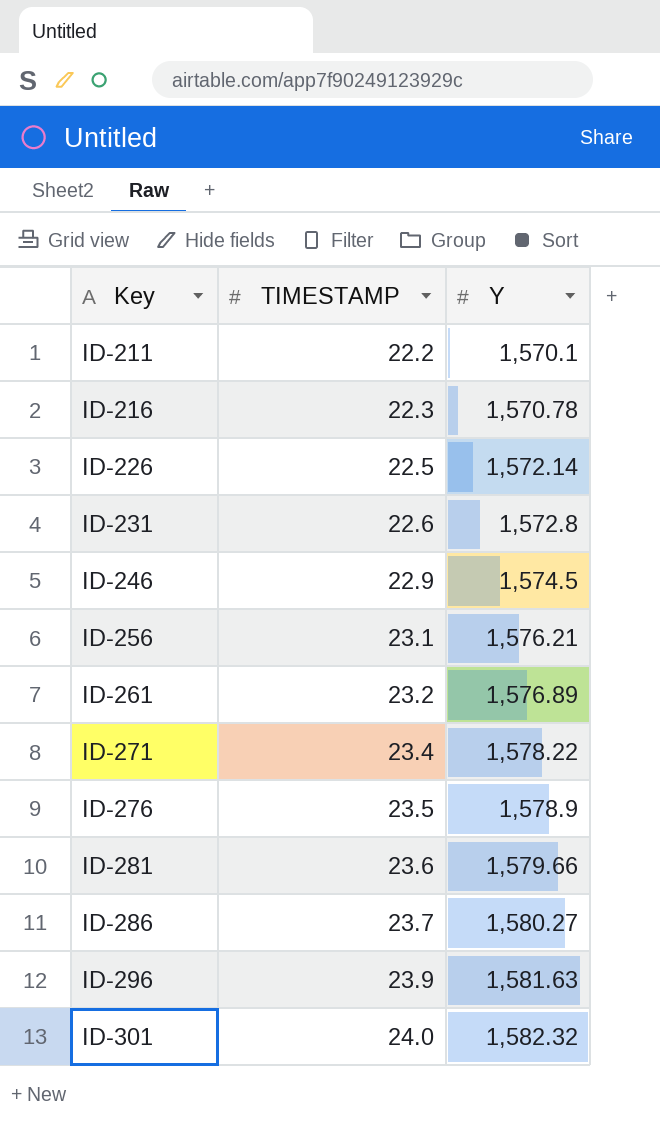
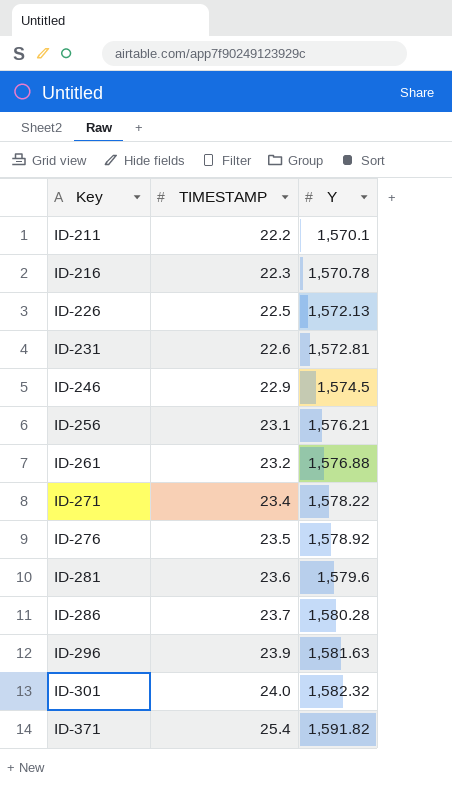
ID-226 | Y: 1,572.14 -> 1,572.13
ID-231 | Y: 1,572.8 -> 1,572.81
ID-261 | Y: 1,576.89 -> 1,576.88
ID-276 | Y: 1,578.9 -> 1,578.92
ID-281 | Y: 1,579.66 -> 1,579.6
ID-286 | Y: 1,580.27 -> 1,580.28
row ID-371: none -> 25.4 | 1,591.82

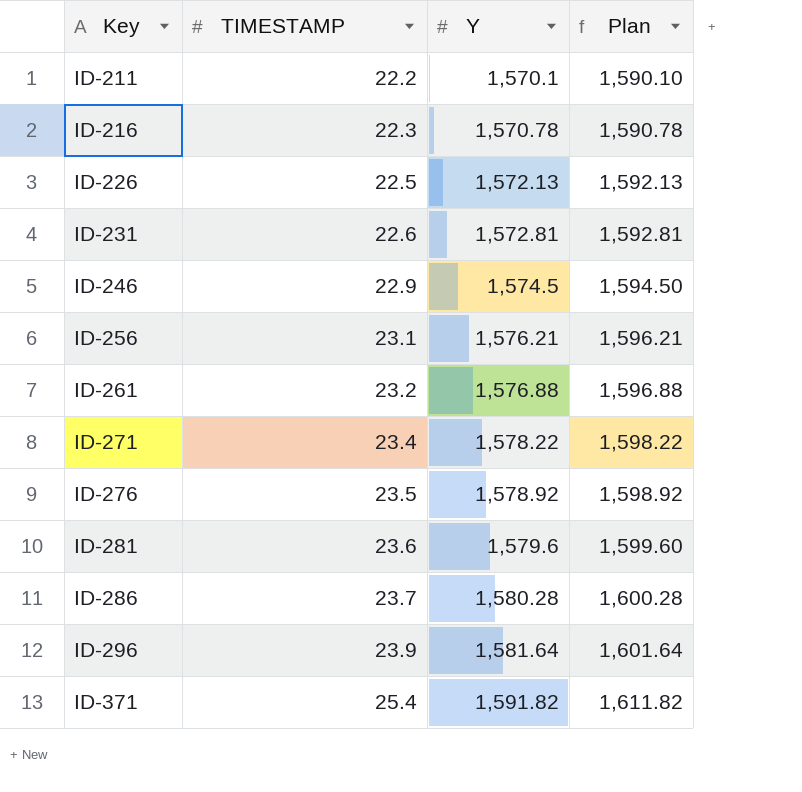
column Plan | formula: none -> [Y] + 20
row ID-301: 24.0 | 1,582.32 -> none
ID-296 | Y: 1,581.63 -> 1,581.64

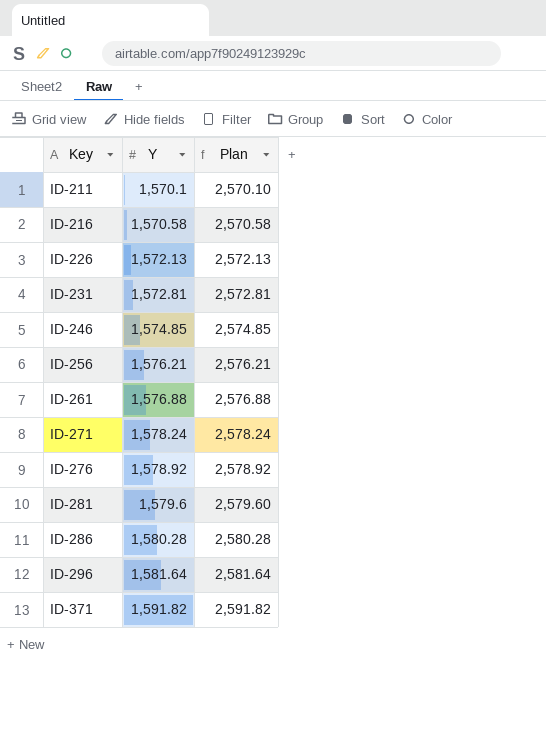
column TIMESTAMP | position: 2 -> none
column Plan | formula: [Y] + 20 -> [Y] + 1000
ID-216 | Y: 1,570.78 -> 1,570.58
ID-246 | Y: 1,574.5 -> 1,574.85
ID-271 | Y: 1,578.22 -> 1,578.24

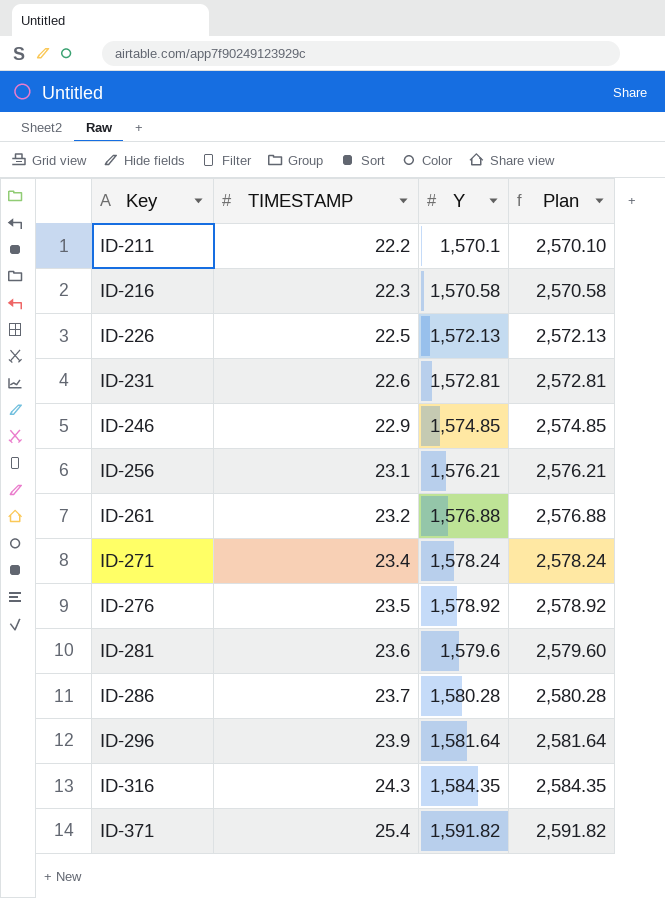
column TIMESTAMP | position: none -> 2
row ID-316: none -> 24.3 | 1,584.35 | 2,584.35

